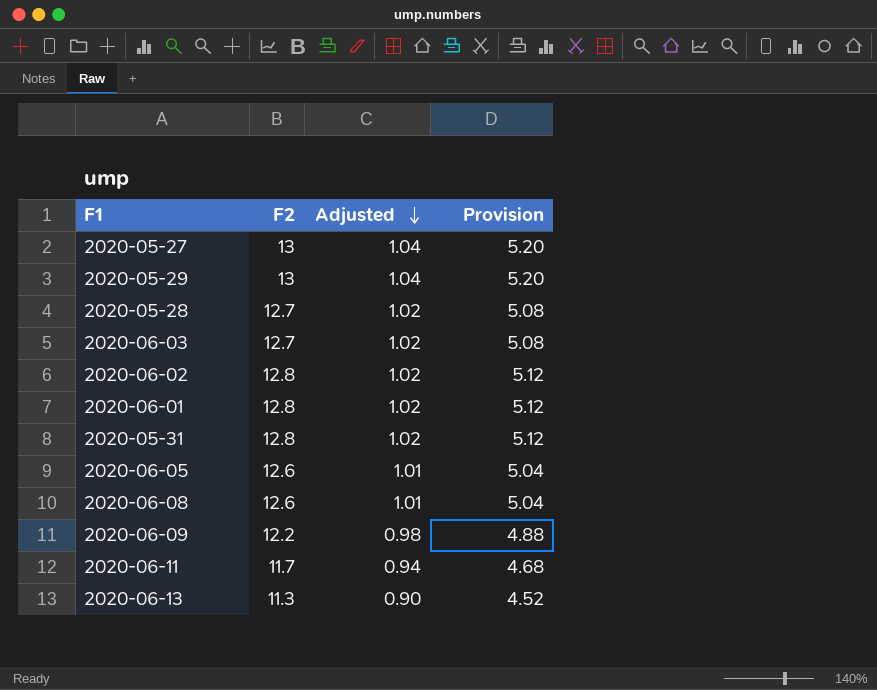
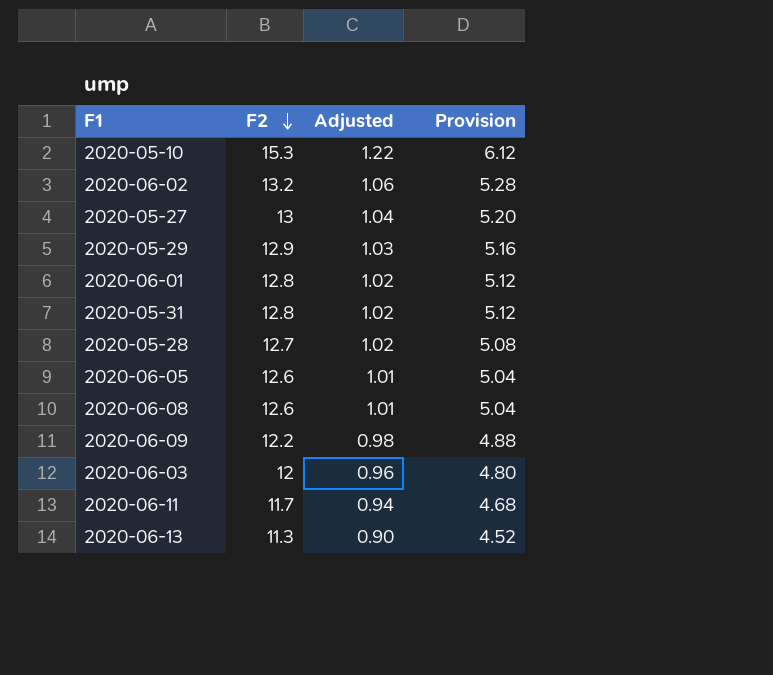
row order: Adjusted descending -> F2 descending
row 2020-05-10: none -> 15.3 | 1.22 | 6.12
2020-06-02 | F2: 12.8 -> 13.2
2020-06-02 | Adjusted: 1.02 -> 1.06
2020-06-02 | Provision: 5.12 -> 5.28
2020-05-29 | F2: 13 -> 12.9
2020-05-29 | Adjusted: 1.04 -> 1.03
2020-05-29 | Provision: 5.20 -> 5.16
2020-06-03 | F2: 12.7 -> 12
2020-06-03 | Adjusted: 1.02 -> 0.96
2020-06-03 | Provision: 5.08 -> 4.80

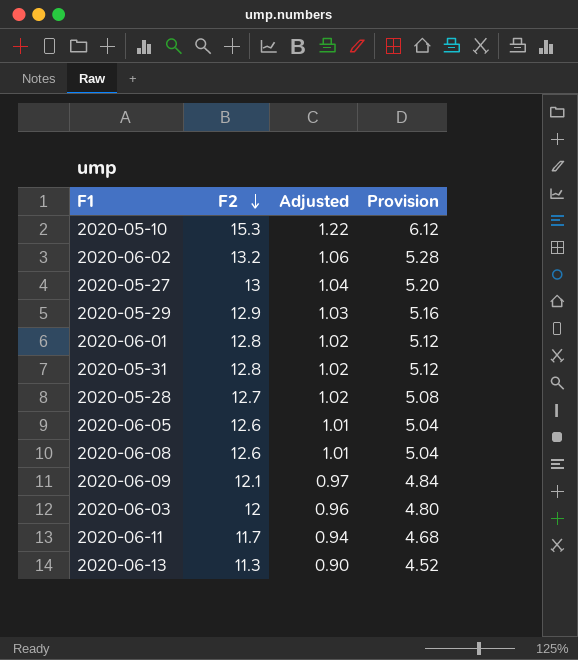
2020-06-09 | F2: 12.2 -> 12.1
2020-06-09 | Adjusted: 0.98 -> 0.97
2020-06-09 | Provision: 4.88 -> 4.84

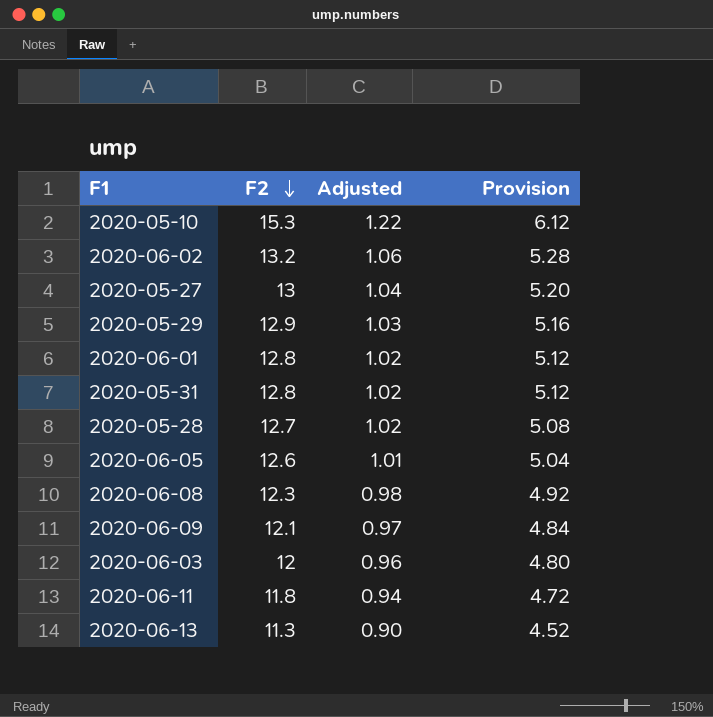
2020-06-08 | F2: 12.6 -> 12.3
2020-06-08 | Adjusted: 1.01 -> 0.98
2020-06-08 | Provision: 5.04 -> 4.92
2020-06-11 | F2: 11.7 -> 11.8
2020-06-11 | Provision: 4.68 -> 4.72

